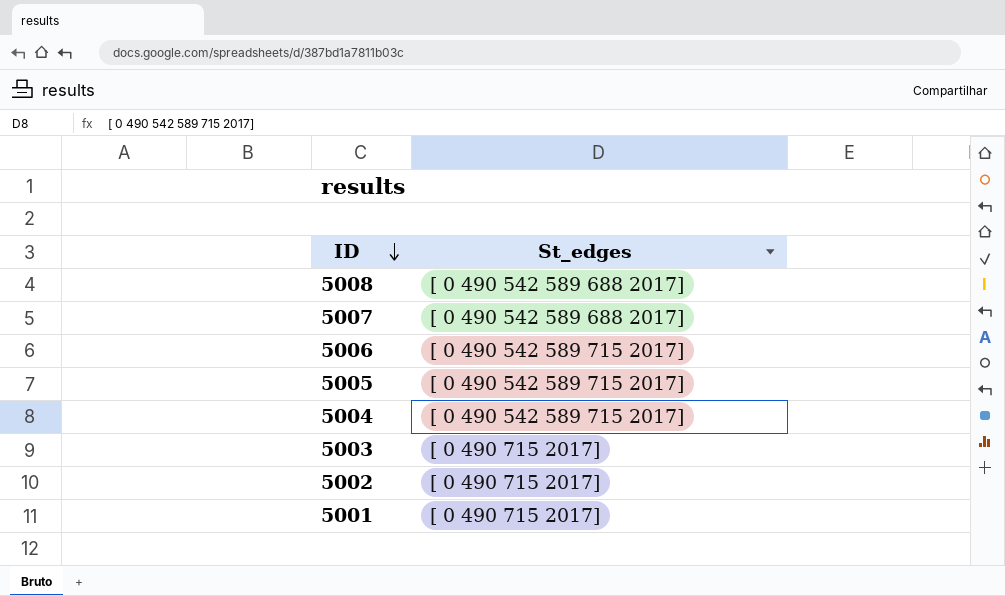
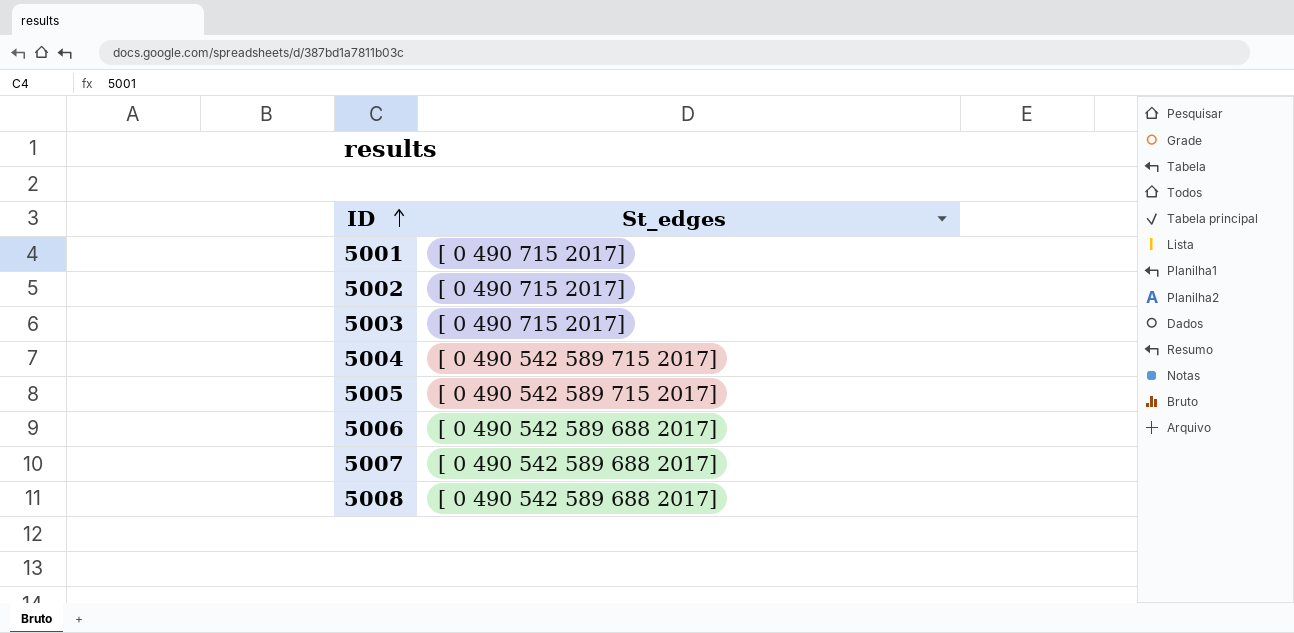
row order: ID descending -> ID ascending
5006 | St_edges: [ 0 490 542 589 715 2017] -> [ 0 490 542 589 688 2017]

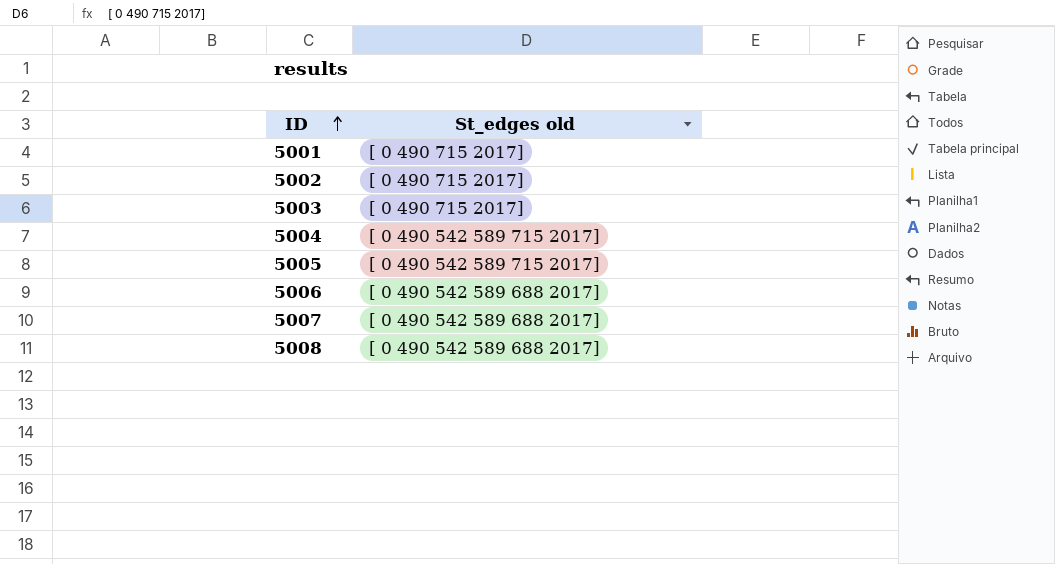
column name: St_edges -> St_edges old

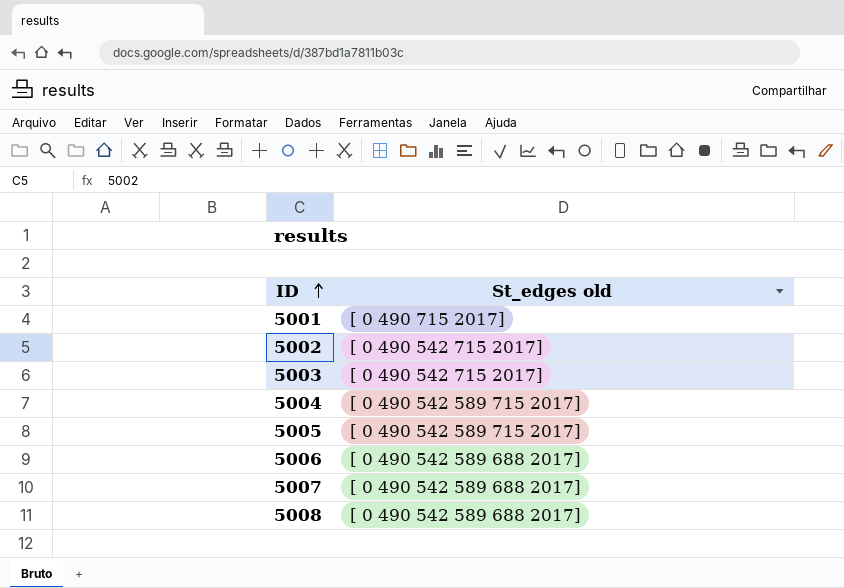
5002 | St_edges old: [ 0 490 715 2017] -> [ 0 490 542 715 2017]
5003 | St_edges old: [ 0 490 715 2017] -> [ 0 490 542 715 2017]

